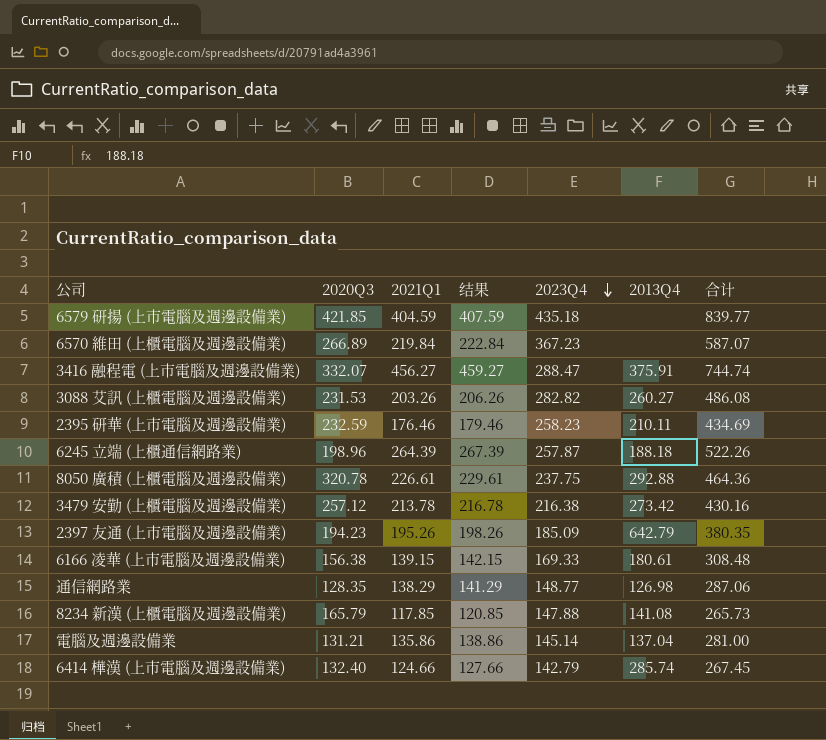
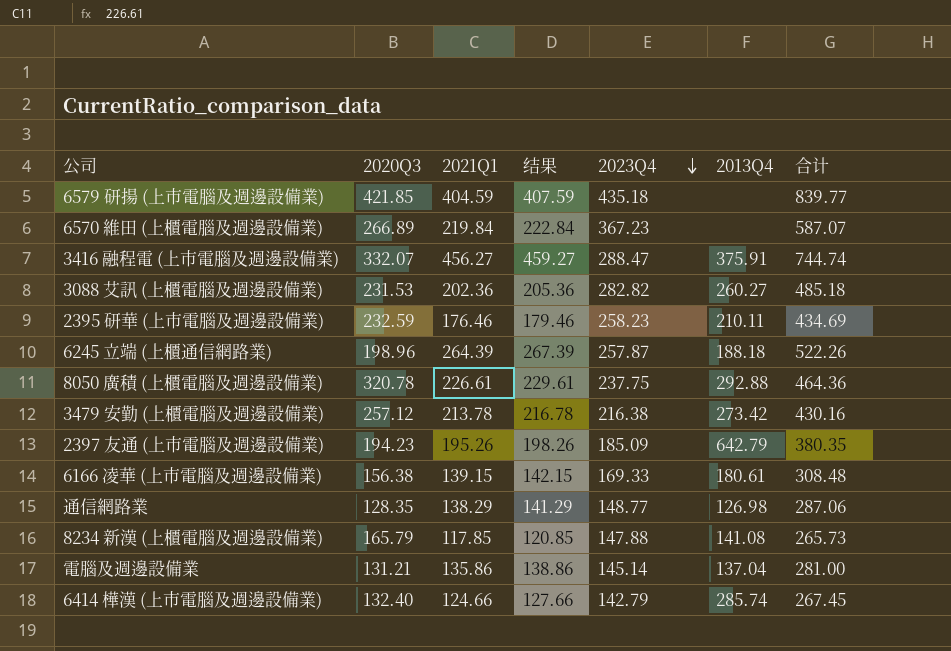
3088 艾訊 (上櫃電腦及週邊設備業) | 2021Q1: 203.26 -> 202.36
3088 艾訊 (上櫃電腦及週邊設備業) | 结果: 206.26 -> 205.36
3088 艾訊 (上櫃電腦及週邊設備業) | 合计: 486.08 -> 485.18

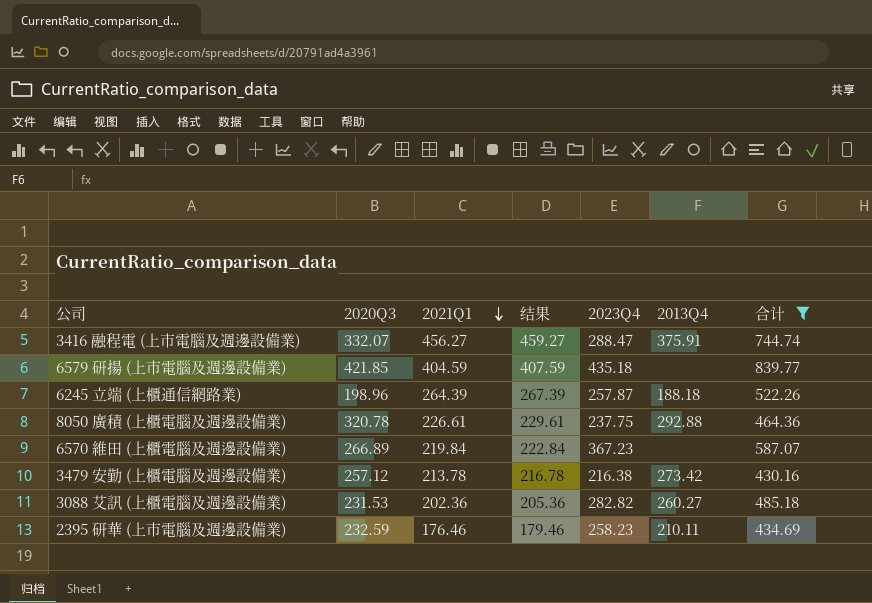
filter: none -> 合计 >= 430.16
row order: 2023Q4 descending -> 2021Q1 descending

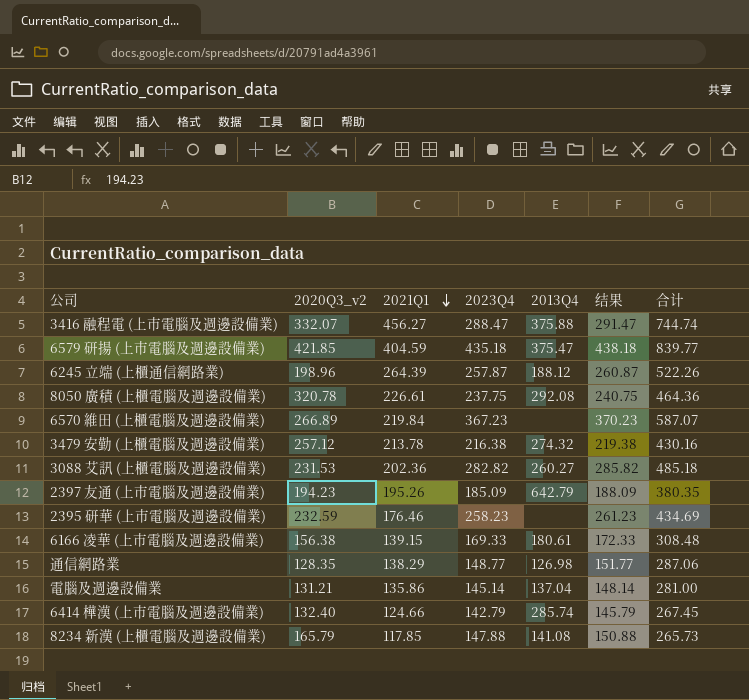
filter: 合计 >= 430.16 -> none
column name: 2020Q3 -> 2020Q3_v2
column 结果 | formula: [2021Q1] + 3 -> [2023Q4] + 3
column 结果 | position: 4 -> 6
3416 融程電 (上市電腦及週邊設備業) | 2013Q4: 375.91 -> 375.88
6579 研揚 (上市電腦及週邊設備業) | 2013Q4: none -> 375.47
6245 立端 (上櫃通信網路業) | 2013Q4: 188.18 -> 188.12
8050 廣積 (上櫃電腦及週邊設備業) | 2013Q4: 292.88 -> 292.08
3479 安勤 (上櫃電腦及週邊設備業) | 2013Q4: 273.42 -> 274.32
2395 研華 (上市電腦及週邊設備業) | 2013Q4: 210.11 -> none

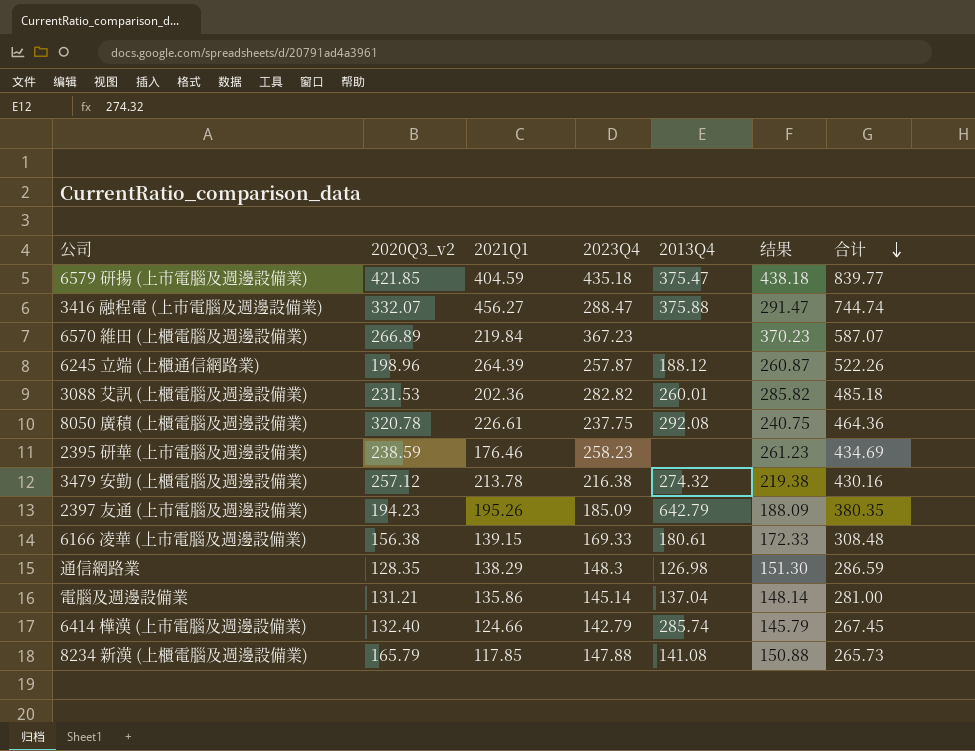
row order: 2021Q1 descending -> 合计 descending
3088 艾訊 (上櫃電腦及週邊設備業) | 2013Q4: 260.27 -> 260.01
2395 研華 (上市電腦及週邊設備業) | 2020Q3_v2: 232.59 -> 238.59
通信網路業 | 2023Q4: 148.77 -> 148.3
通信網路業 | 结果: 151.77 -> 151.30
通信網路業 | 合计: 287.06 -> 286.59

